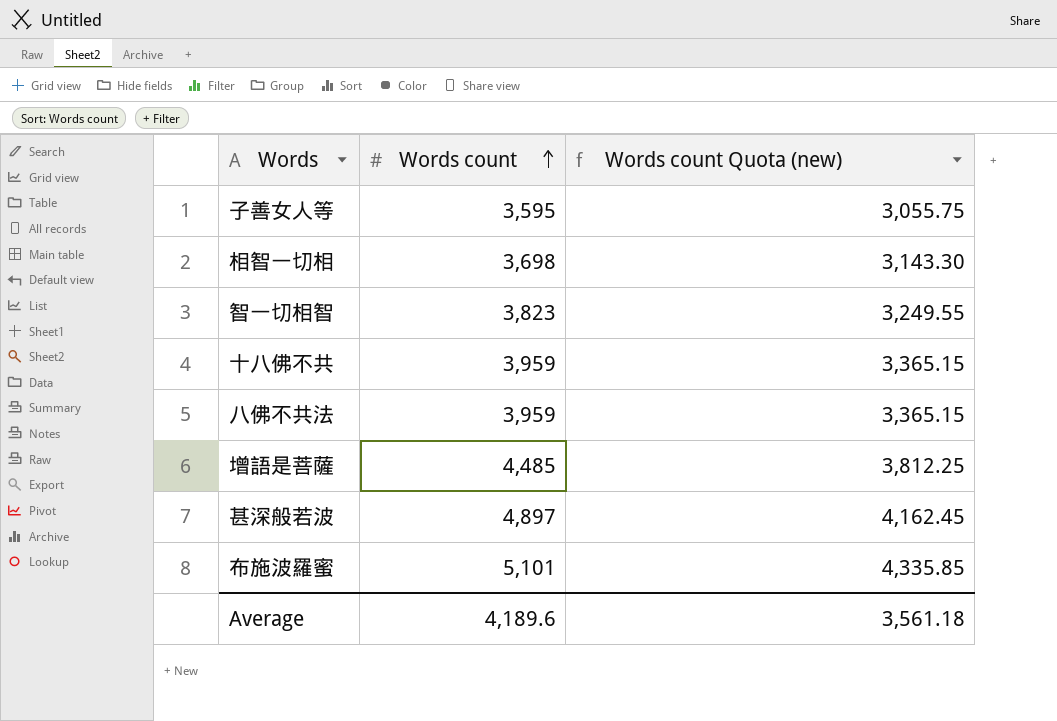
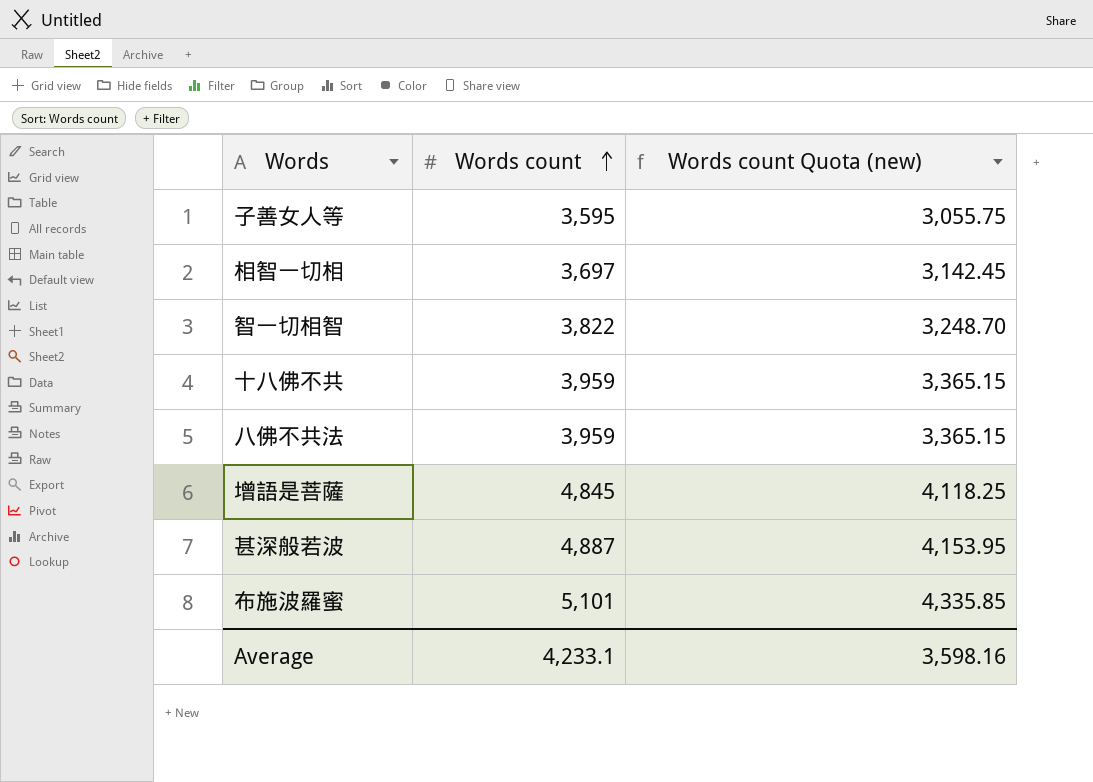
相智一切相 | Words count: 3,698 -> 3,697
相智一切相 | Words count Quota (new): 3,143.30 -> 3,142.45
智一切相智 | Words count: 3,823 -> 3,822
智一切相智 | Words count Quota (new): 3,249.55 -> 3,248.70
增語是菩薩 | Words count: 4,485 -> 4,845
增語是菩薩 | Words count Quota (new): 3,812.25 -> 4,118.25
甚深般若波 | Words count: 4,897 -> 4,887
甚深般若波 | Words count Quota (new): 4,162.45 -> 4,153.95
Average | Words count: 4,189.6 -> 4,233.1
Average | Words count Quota (new): 3,561.18 -> 3,598.16

